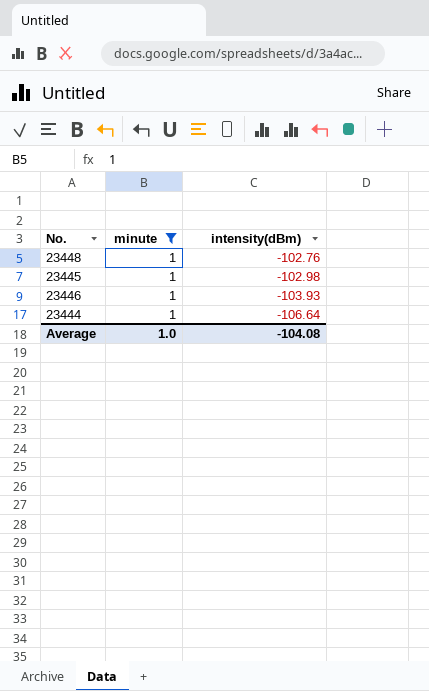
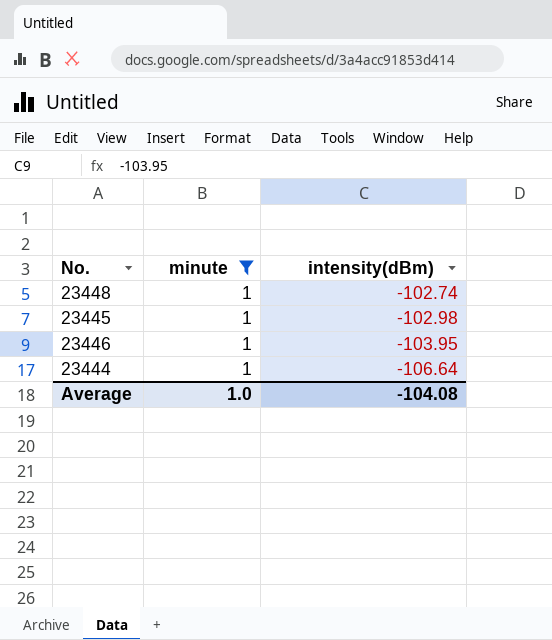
23448 | intensity(dBm): -102.76 -> -102.74
23446 | intensity(dBm): -103.93 -> -103.95

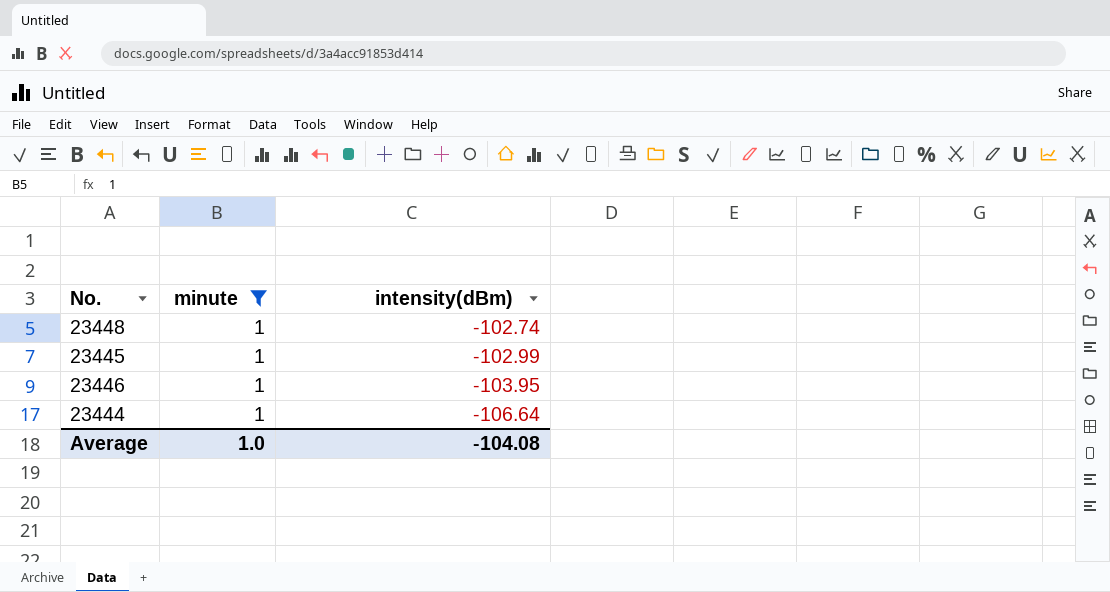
23445 | intensity(dBm): -102.98 -> -102.99

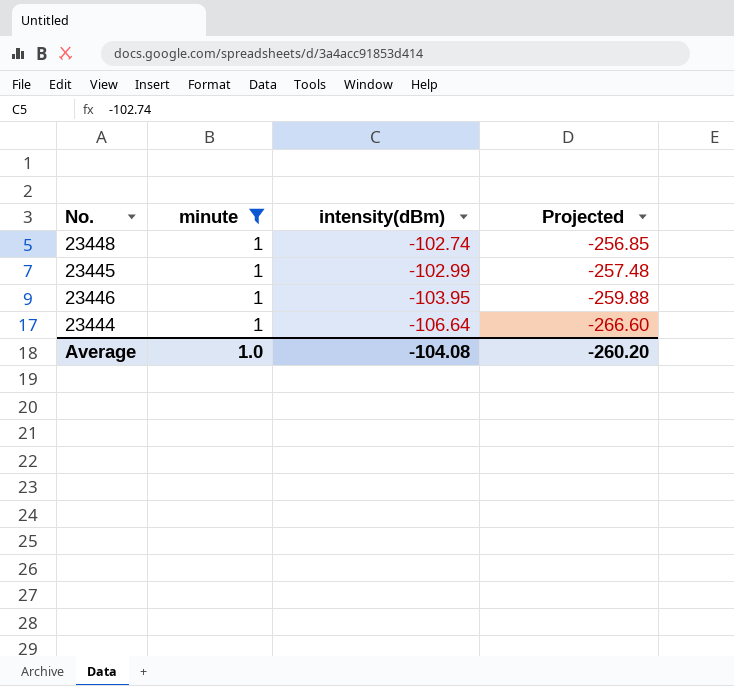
column Projected | formula: none -> [intensity(dBm)] * 2.5

